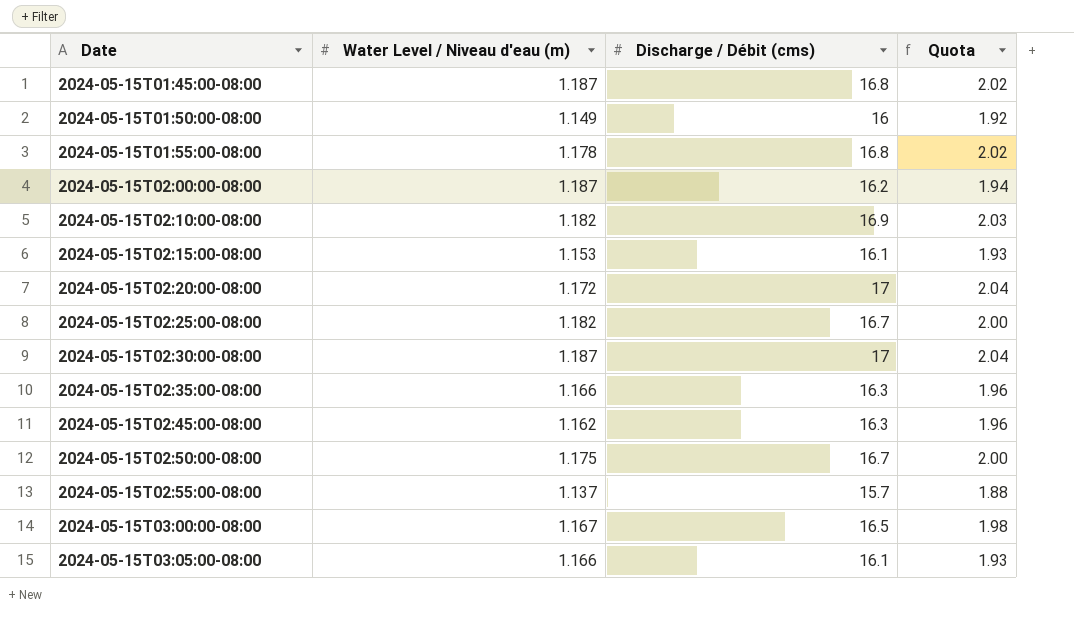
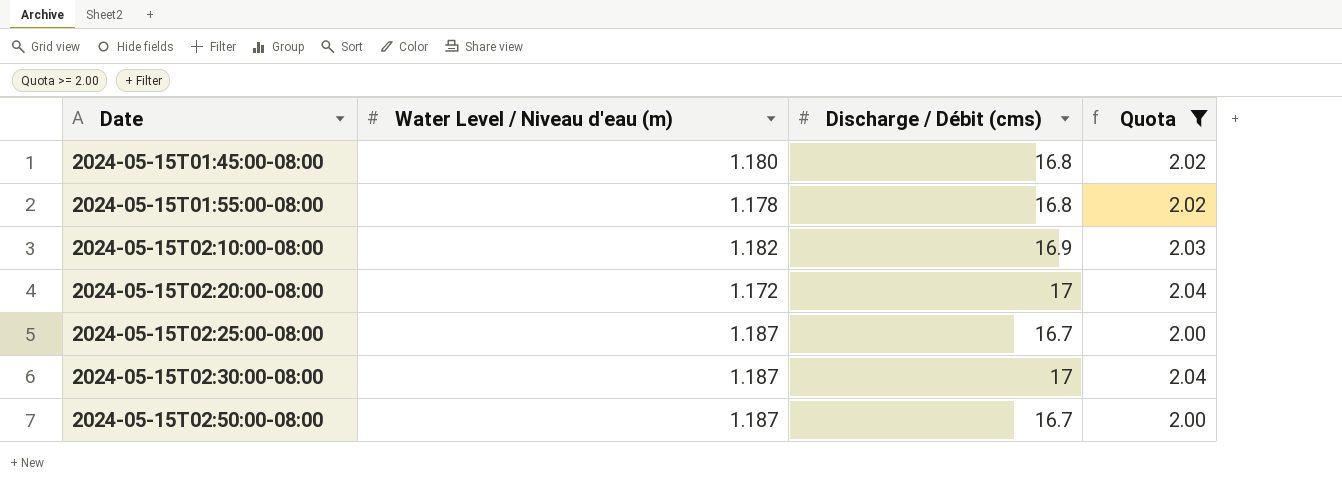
filter: none -> Quota >= 2.00
2024-05-15T01:45:00-08:00 | Water Level / Niveau d'eau (m): 1.187 -> 1.180
2024-05-15T02:25:00-08:00 | Water Level / Niveau d'eau (m): 1.182 -> 1.187
2024-05-15T02:50:00-08:00 | Water Level / Niveau d'eau (m): 1.175 -> 1.187

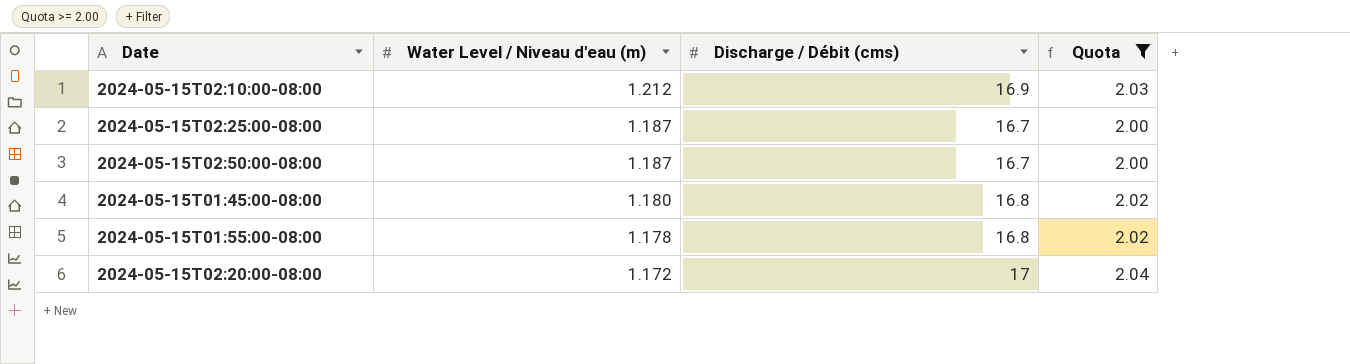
row order: Date ascending -> Water Level / Niveau d'eau (m) descending
row 2024-05-15T02:30:00-08:00: 1.187 | 17 | 2.04 -> none
2024-05-15T02:10:00-08:00 | Water Level / Niveau d'eau (m): 1.182 -> 1.212

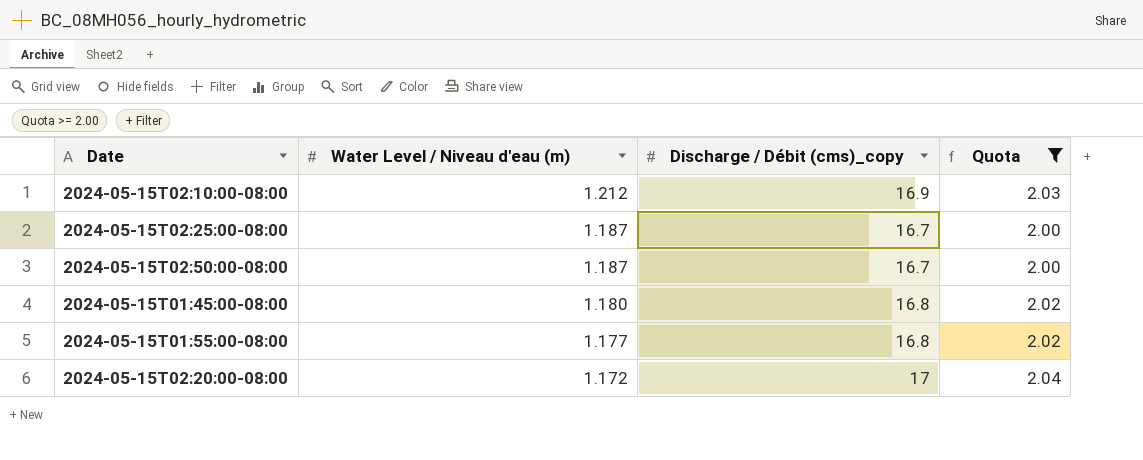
column name: Discharge / Débit (cms) -> Discharge / Débit (cms)_copy
2024-05-15T01:55:00-08:00 | Water Level / Niveau d'eau (m): 1.178 -> 1.177

